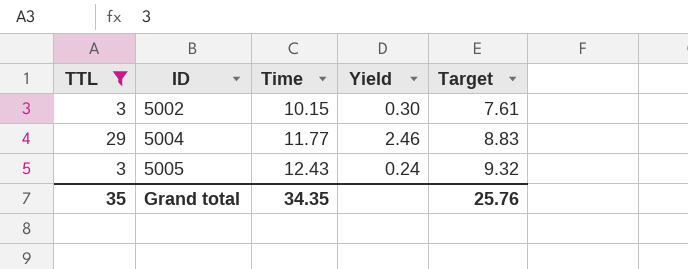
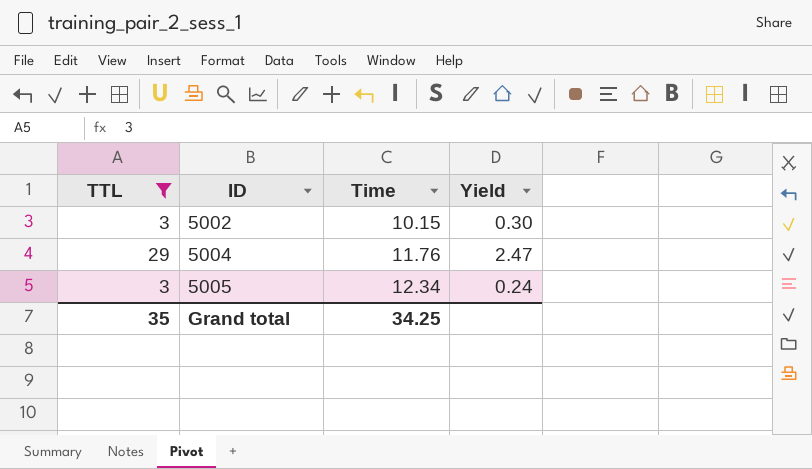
column Target | formula: [Time] * 0.75 -> none
5004 | Time: 11.77 -> 11.76
5004 | Yield: 2.46 -> 2.47
5005 | Time: 12.43 -> 12.34
Grand total | Time: 34.35 -> 34.25

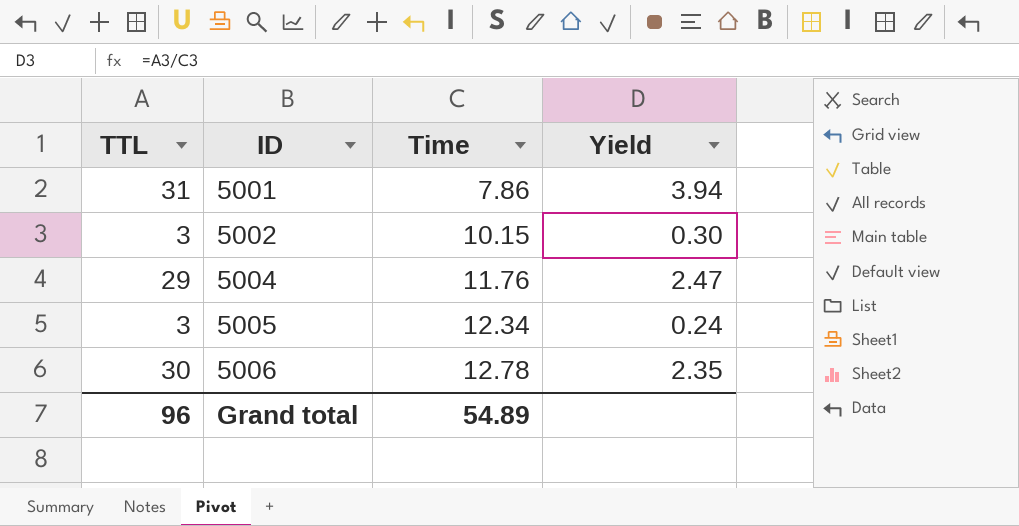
filter: TTL <= 29 -> none
Grand total | TTL: 35 -> 96
Grand total | Time: 34.25 -> 54.89

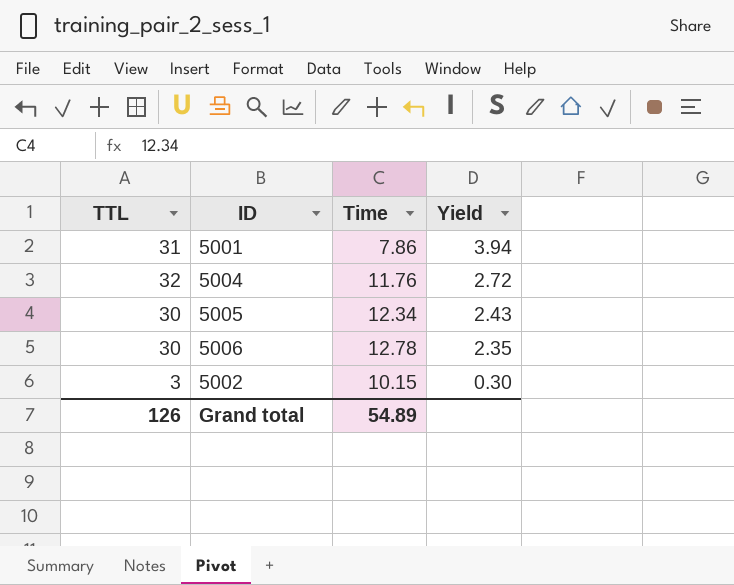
row order: ID ascending -> Yield descending
5004 | TTL: 29 -> 32
5004 | Yield: 2.47 -> 2.72
5005 | TTL: 3 -> 30
5005 | Yield: 0.24 -> 2.43
Grand total | TTL: 96 -> 126

